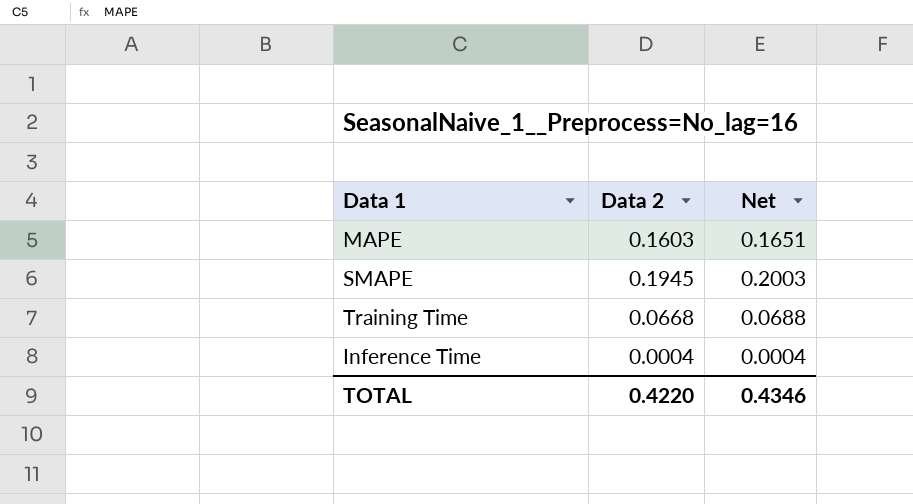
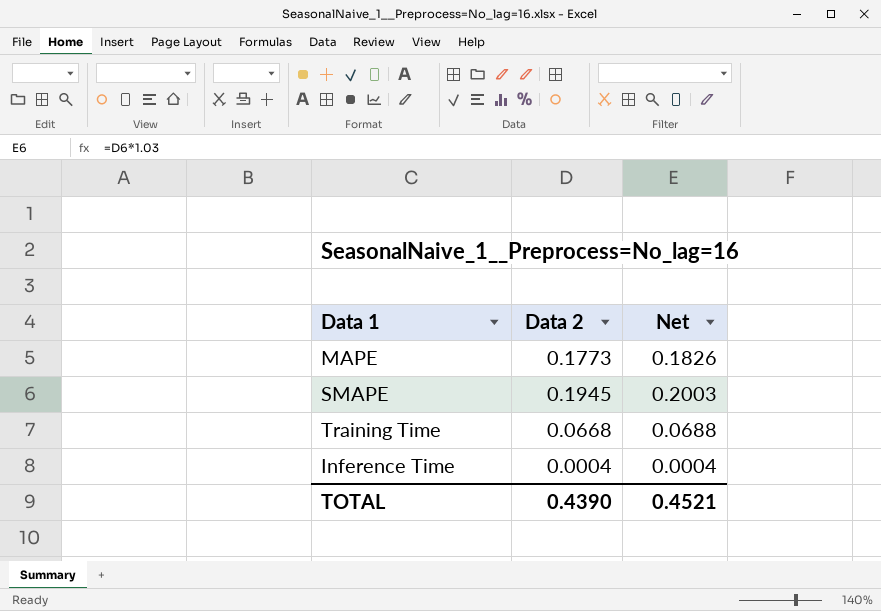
MAPE | Data 2: 0.1603 -> 0.1773
MAPE | Net: 0.1651 -> 0.1826
TOTAL | Data 2: 0.4220 -> 0.4390
TOTAL | Net: 0.4346 -> 0.4521

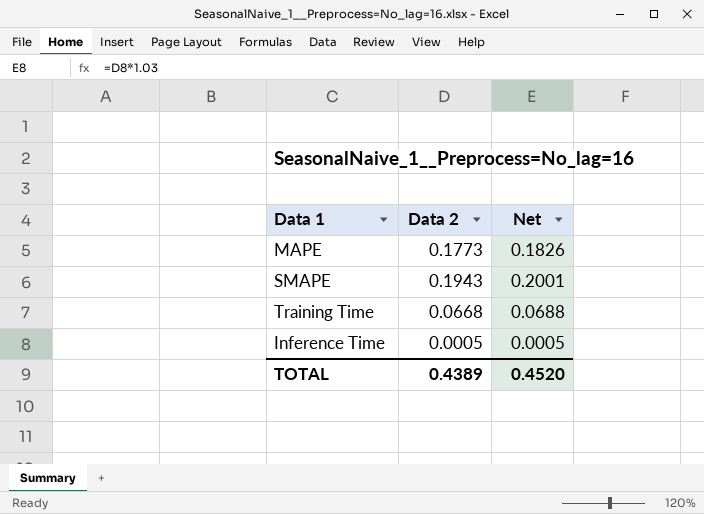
SMAPE | Data 2: 0.1945 -> 0.1943
SMAPE | Net: 0.2003 -> 0.2001
Inference Time | Data 2: 0.0004 -> 0.0005
Inference Time | Net: 0.0004 -> 0.0005
TOTAL | Data 2: 0.4390 -> 0.4389
TOTAL | Net: 0.4521 -> 0.4520

